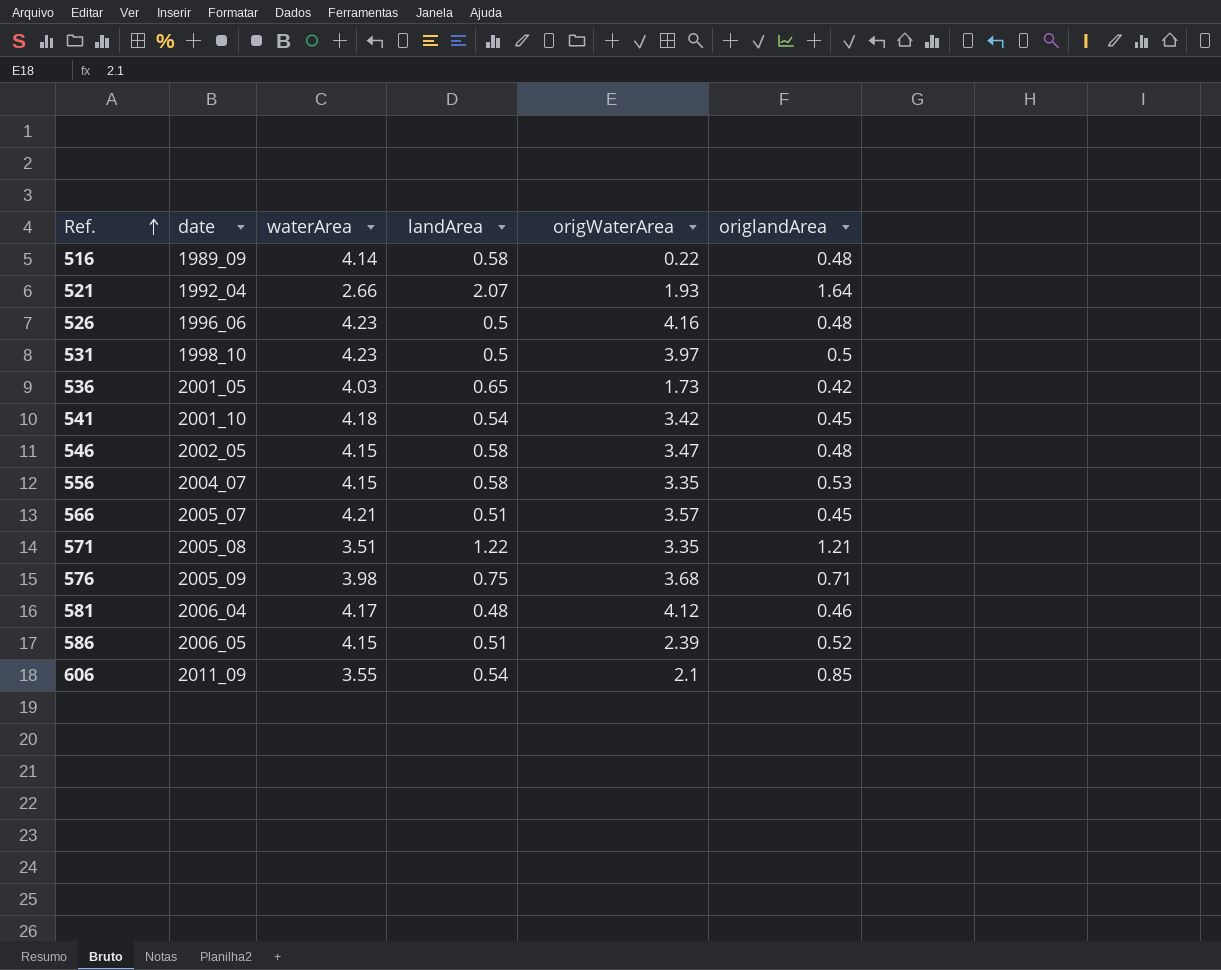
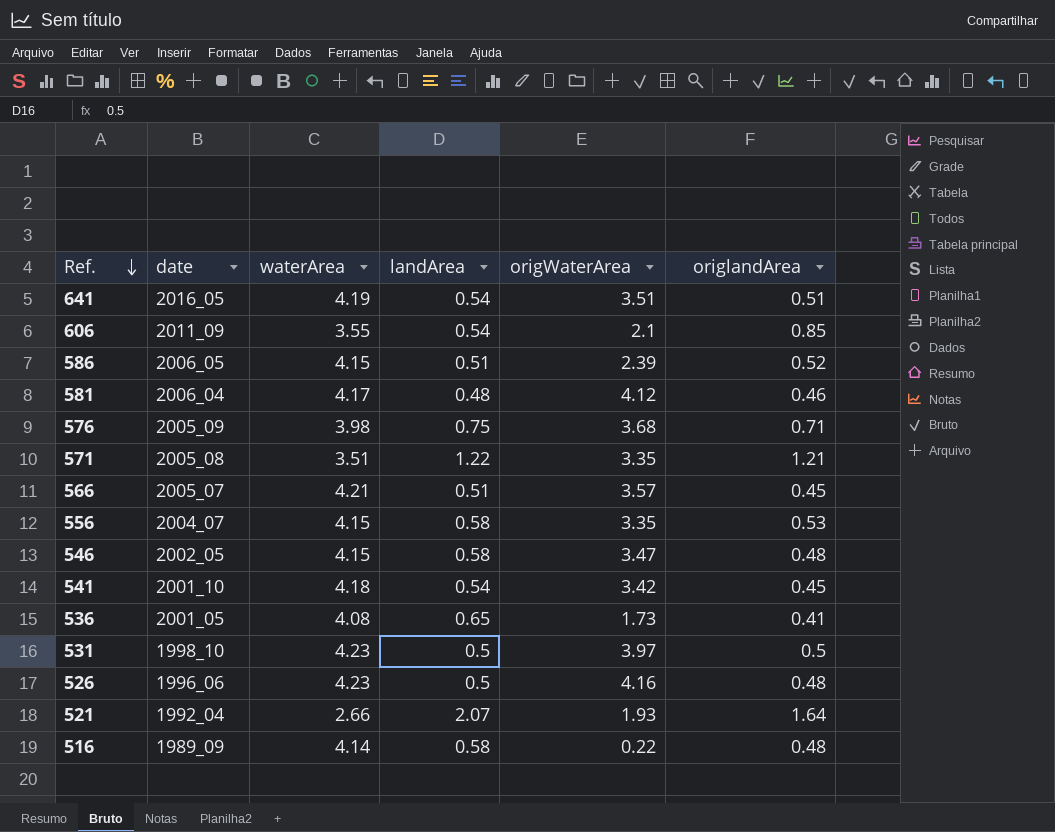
row order: Ref. ascending -> Ref. descending
row 641: none -> 2016_05 | 4.19 | 0.54 | 3.51 | 0.51
536 | waterArea: 4.03 -> 4.08
536 | origlandArea: 0.42 -> 0.41

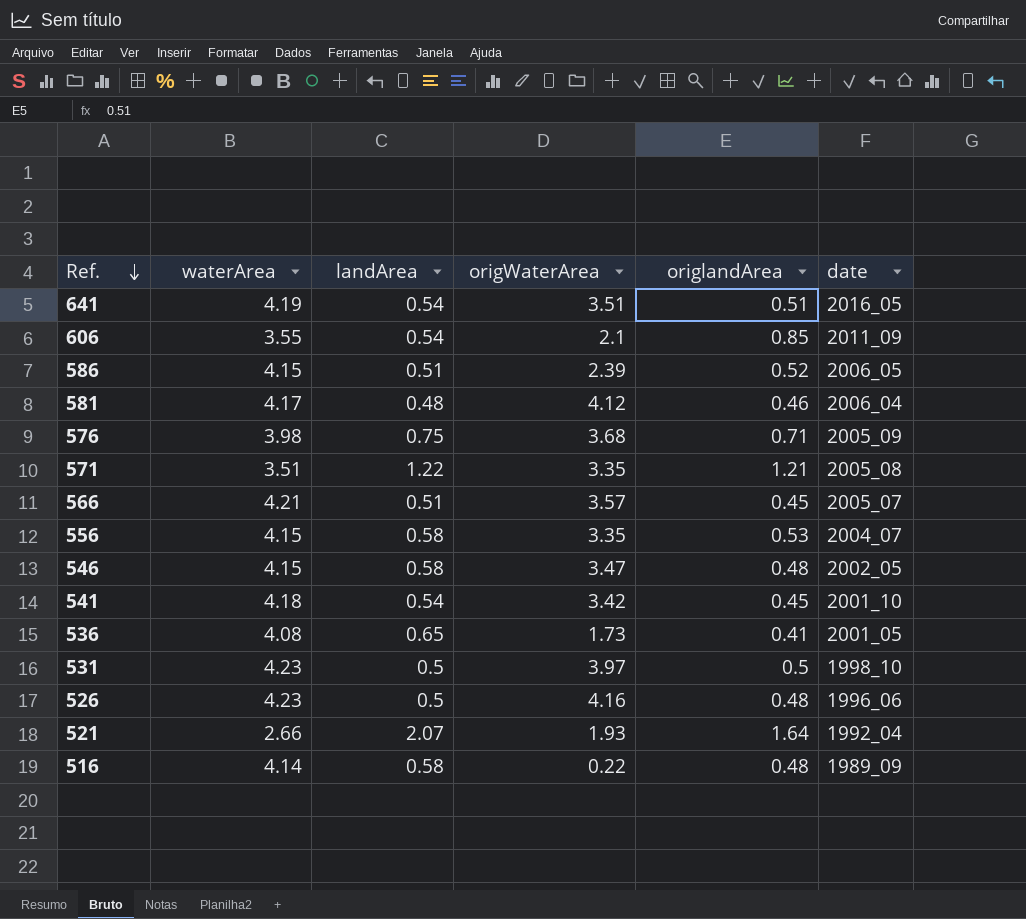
column date | position: 2 -> 6

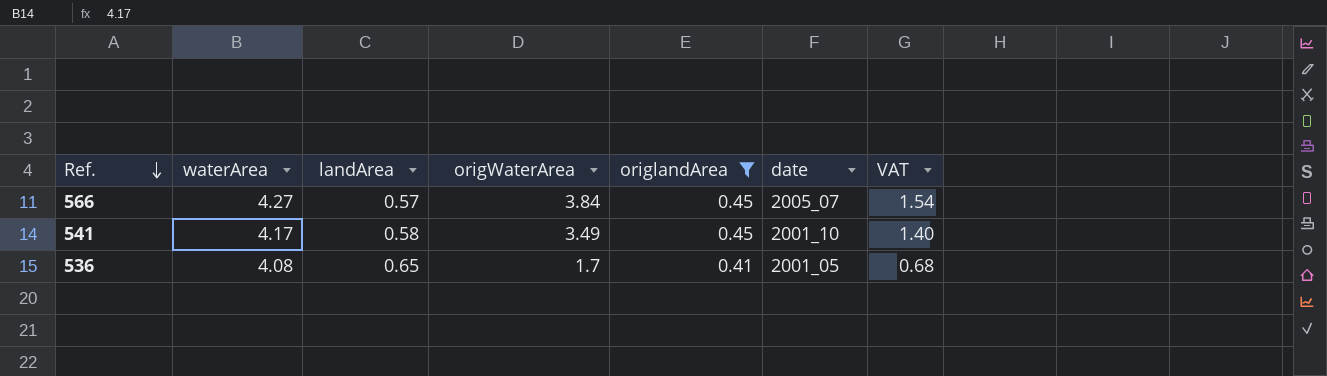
filter: none -> origlandArea <= 0.45
column VAT | formula: none -> [origWaterArea] * 0.4
566 | waterArea: 4.21 -> 4.27
566 | landArea: 0.51 -> 0.57
566 | origWaterArea: 3.57 -> 3.84
541 | waterArea: 4.18 -> 4.17
541 | landArea: 0.54 -> 0.58
541 | origWaterArea: 3.42 -> 3.49
536 | origWaterArea: 1.73 -> 1.7

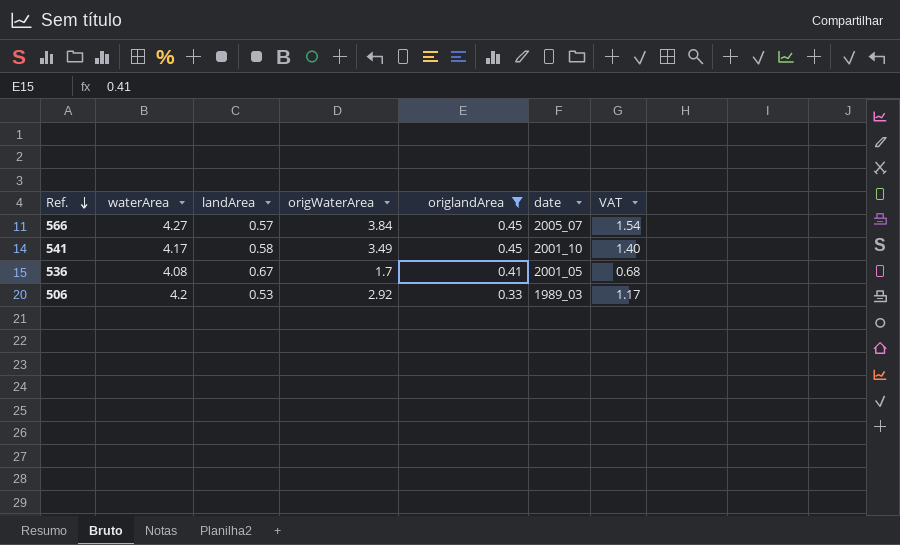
536 | landArea: 0.65 -> 0.67
row 506: none -> 4.2 | 0.53 | 2.92 | 0.33 | 1989_03 | 1.17

